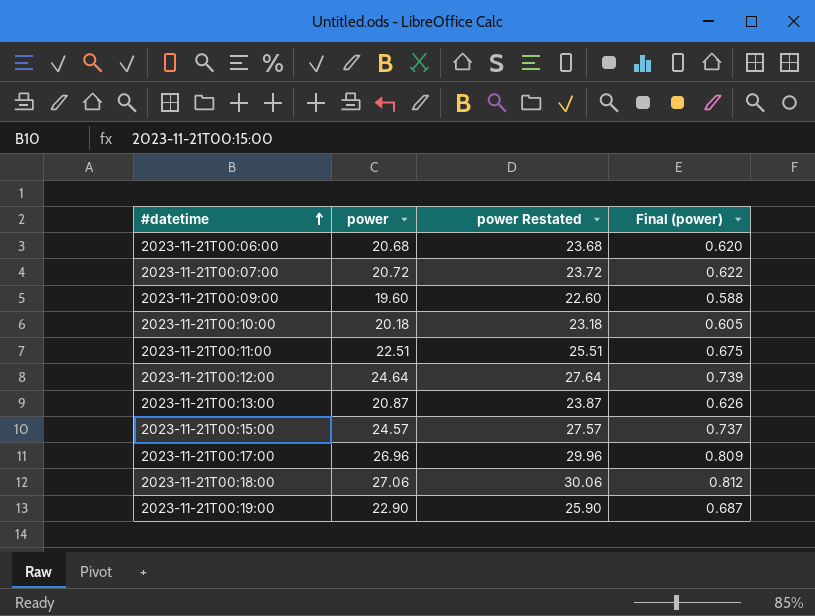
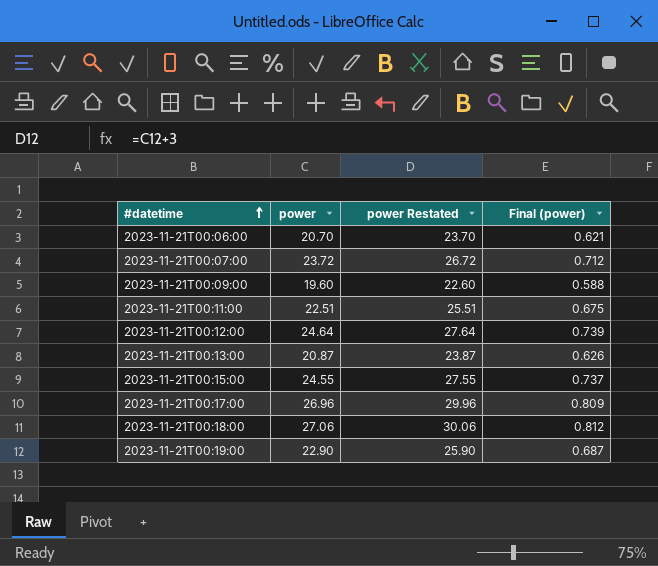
row 2023-11-21T00:10:00: 20.18 | 23.18 | 0.605 -> none
2023-11-21T00:06:00 | power: 20.68 -> 20.70
2023-11-21T00:06:00 | power Restated: 23.68 -> 23.70
2023-11-21T00:06:00 | Final (power): 0.620 -> 0.621
2023-11-21T00:07:00 | power: 20.72 -> 23.72
2023-11-21T00:07:00 | power Restated: 23.72 -> 26.72
2023-11-21T00:07:00 | Final (power): 0.622 -> 0.712
2023-11-21T00:15:00 | power: 24.57 -> 24.55
2023-11-21T00:15:00 | power Restated: 27.57 -> 27.55

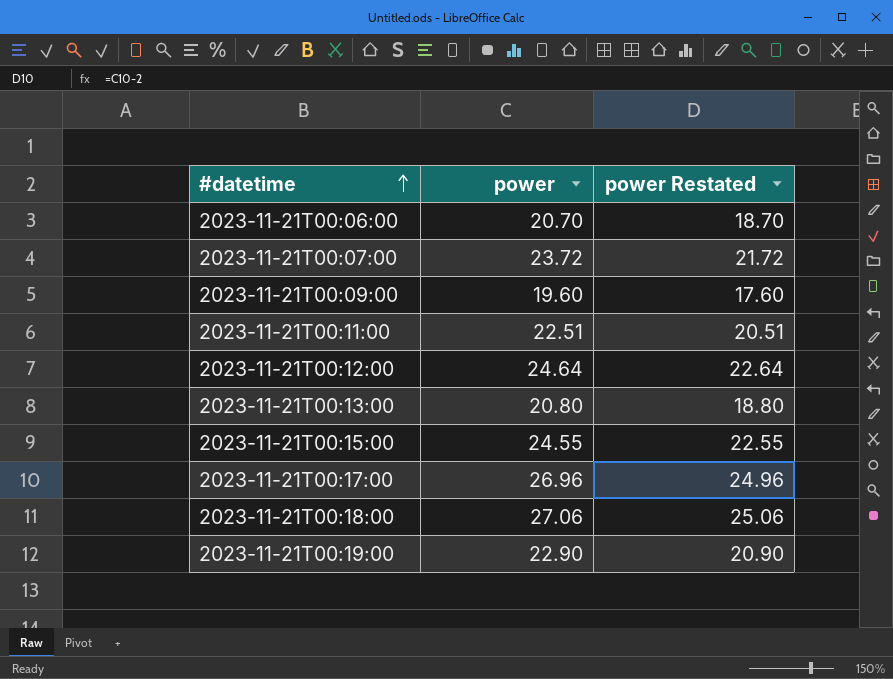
column Final (power) | formula: [power] * 0.03 -> none
column power Restated | formula: [power] + 3 -> [power] - 2
2023-11-21T00:13:00 | power: 20.87 -> 20.80

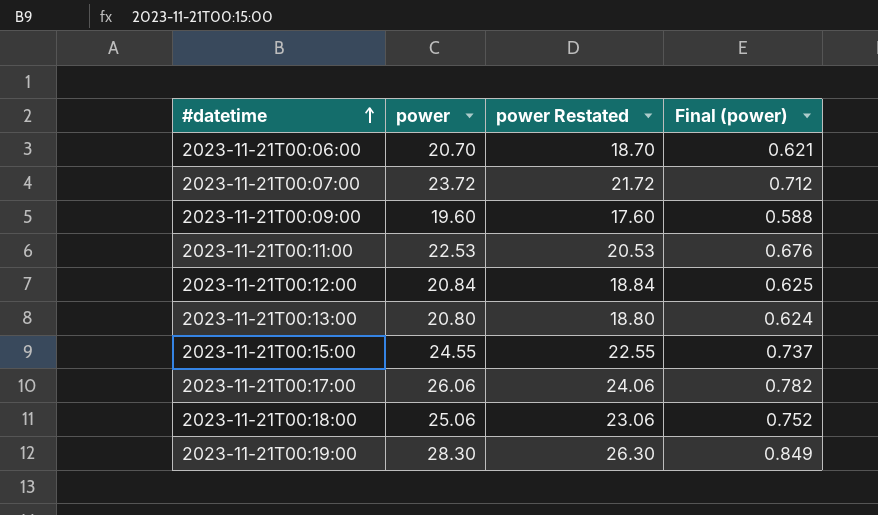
column Final (power) | formula: none -> [power] * 0.03
2023-11-21T00:11:00 | power: 22.51 -> 22.53
2023-11-21T00:11:00 | power Restated: 20.51 -> 20.53
2023-11-21T00:12:00 | power: 24.64 -> 20.84
2023-11-21T00:12:00 | power Restated: 22.64 -> 18.84
2023-11-21T00:17:00 | power: 26.96 -> 26.06
2023-11-21T00:17:00 | power Restated: 24.96 -> 24.06
2023-11-21T00:18:00 | power: 27.06 -> 25.06
2023-11-21T00:18:00 | power Restated: 25.06 -> 23.06
2023-11-21T00:19:00 | power: 22.90 -> 28.30
2023-11-21T00:19:00 | power Restated: 20.90 -> 26.30

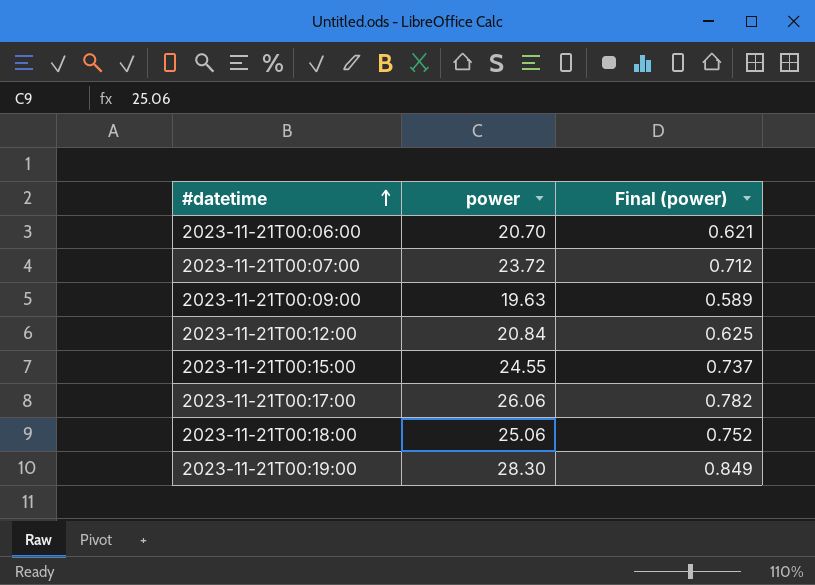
column power Restated | formula: [power] - 2 -> none
row 2023-11-21T00:11:00: 22.53 | 20.53 | 0.676 -> none
row 2023-11-21T00:13:00: 20.80 | 18.80 | 0.624 -> none
2023-11-21T00:09:00 | power: 19.60 -> 19.63
2023-11-21T00:09:00 | Final (power): 0.588 -> 0.589

